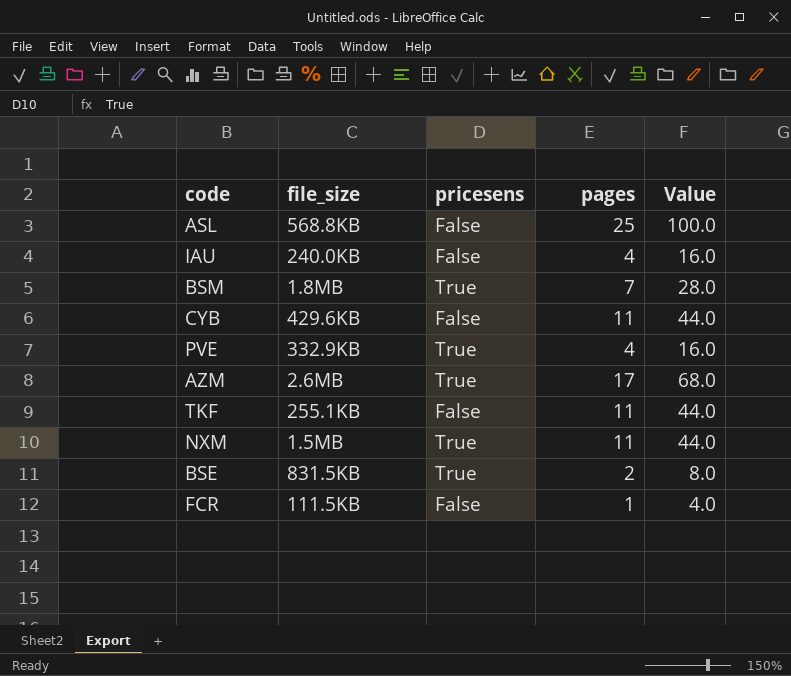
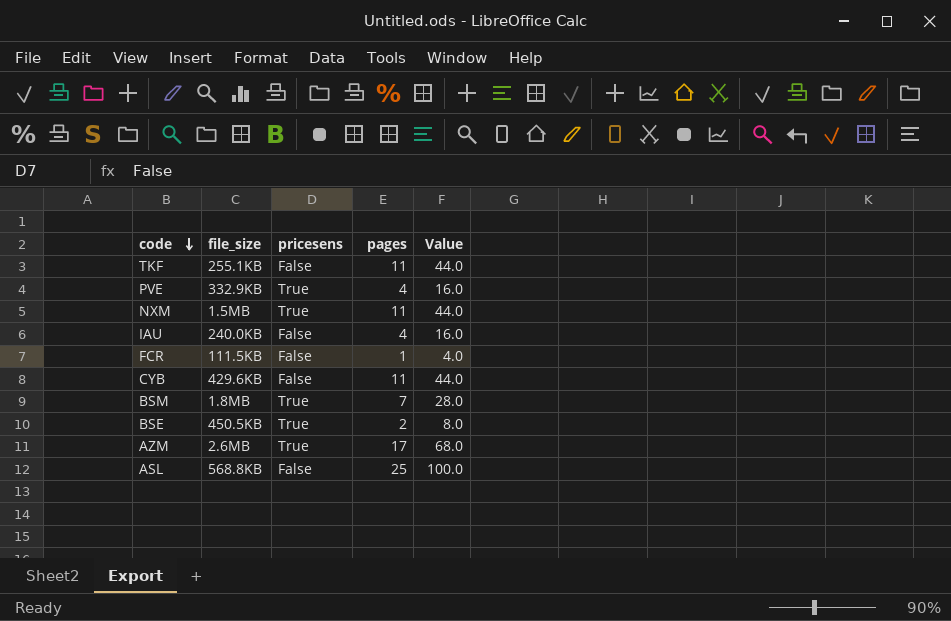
row order: none -> code descending
BSE | file_size: 831.5KB -> 450.5KB

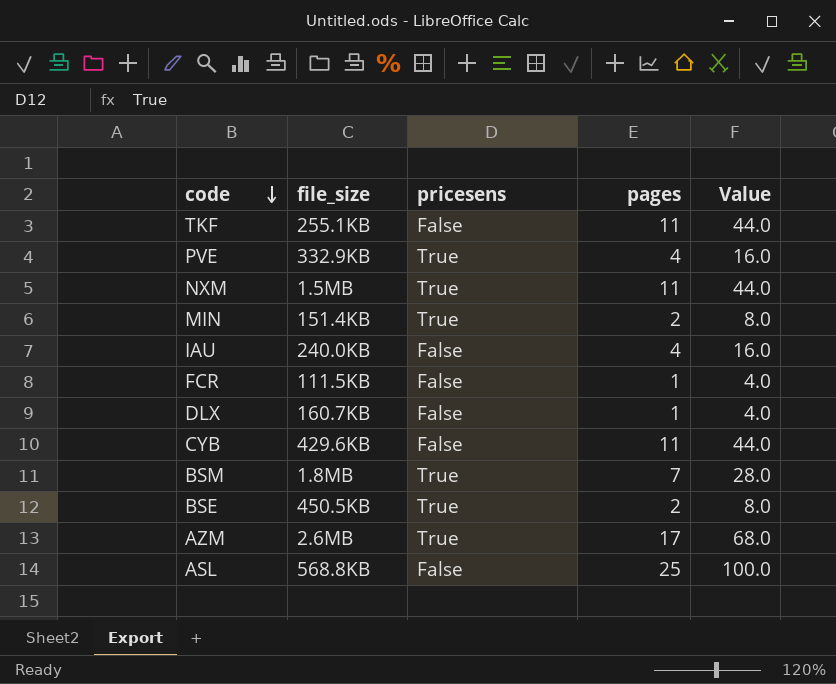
row MIN: none -> 151.4KB | True | 2 | 8.0
row DLX: none -> 160.7KB | False | 1 | 4.0

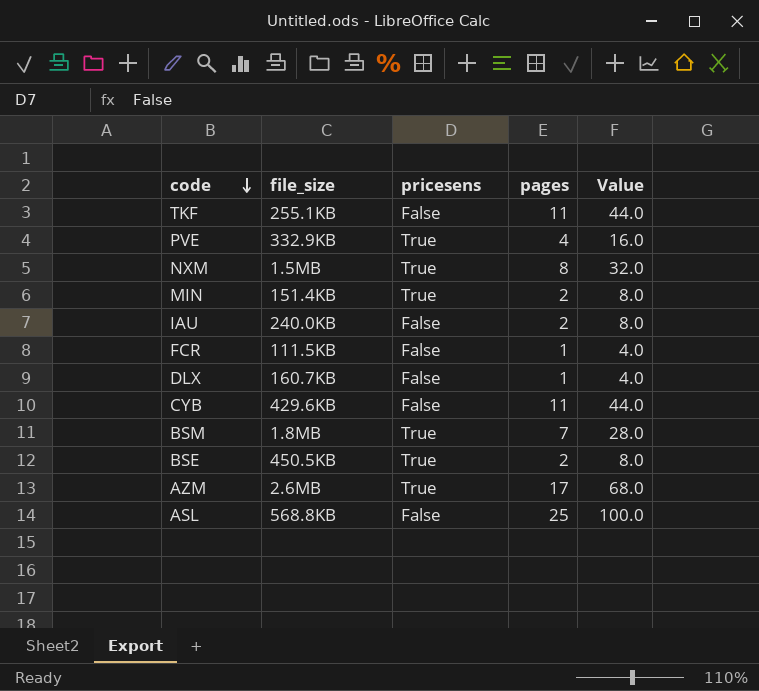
NXM | pages: 11 -> 8
NXM | Value: 44.0 -> 32.0
IAU | pages: 4 -> 2
IAU | Value: 16.0 -> 8.0

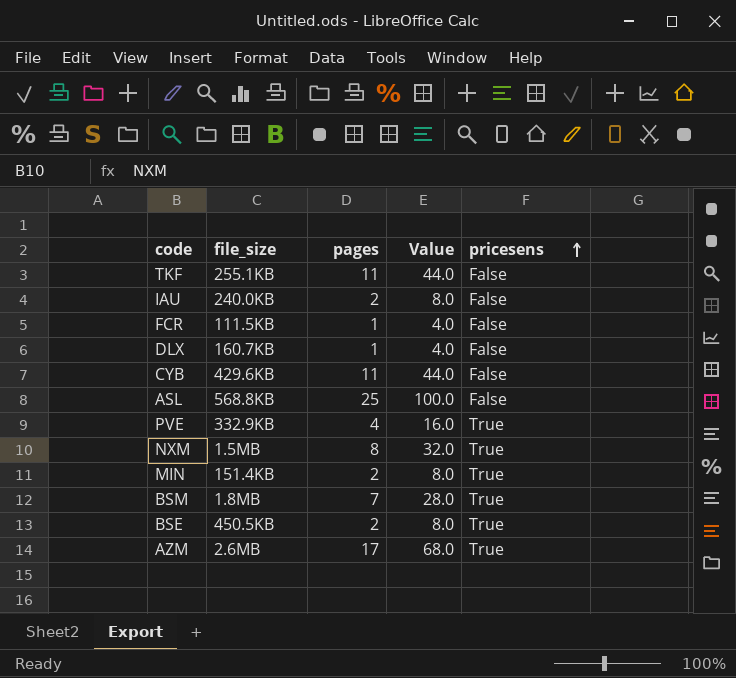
row order: code descending -> pricesens ascending
column pricesens | position: 3 -> 5

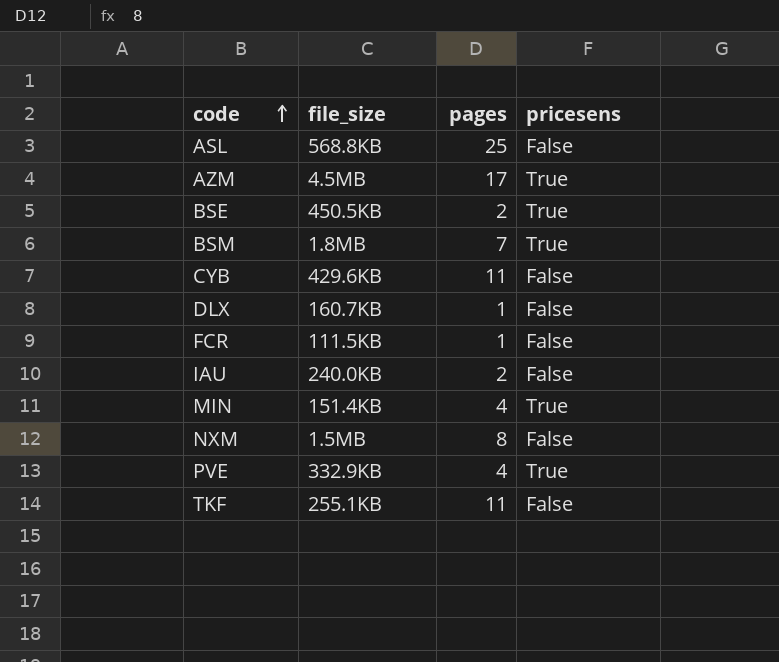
row order: pricesens ascending -> code ascending
column Value | formula: [pages] * 4 -> none
AZM | file_size: 2.6MB -> 4.5MB
MIN | pages: 2 -> 4
NXM | pricesens: True -> False

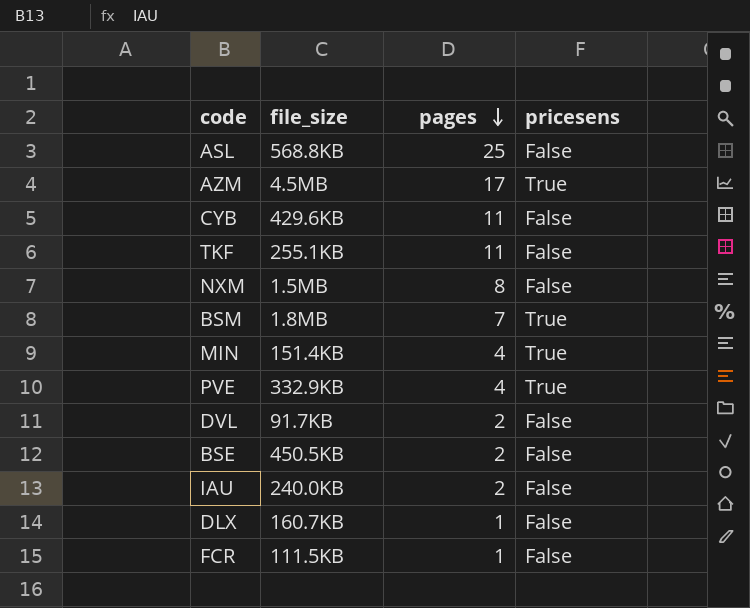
row order: code ascending -> pages descending
row DVL: none -> 91.7KB | 2 | False
BSE | pricesens: True -> False

